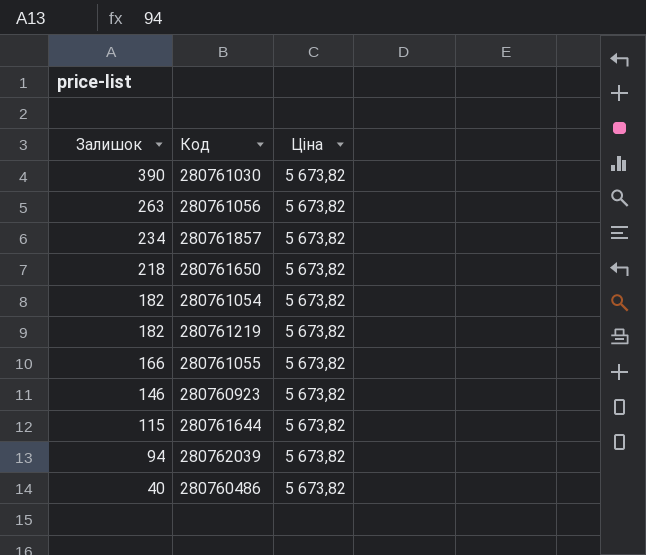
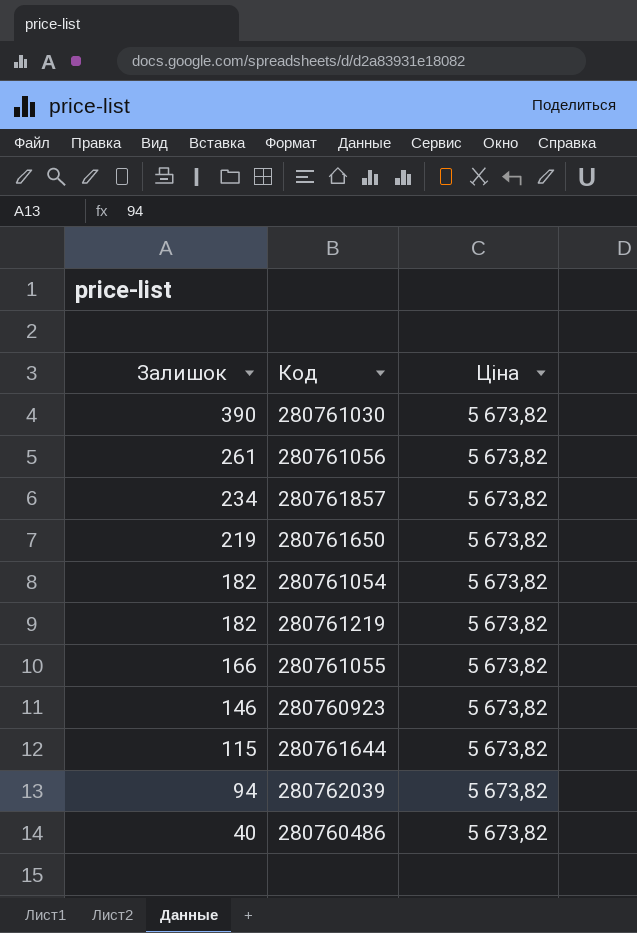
280761056 | Залишок: 263 -> 261
280761650 | Залишок: 218 -> 219

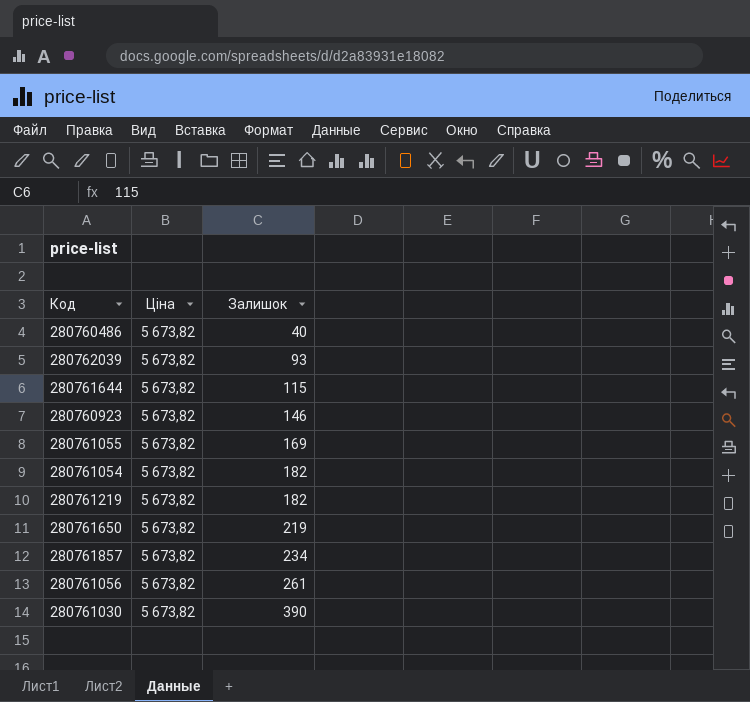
row order: Залишок descending -> Залишок ascending
column Залишок | position: 1 -> 3
280762039 | Залишок: 94 -> 93
280761055 | Залишок: 166 -> 169

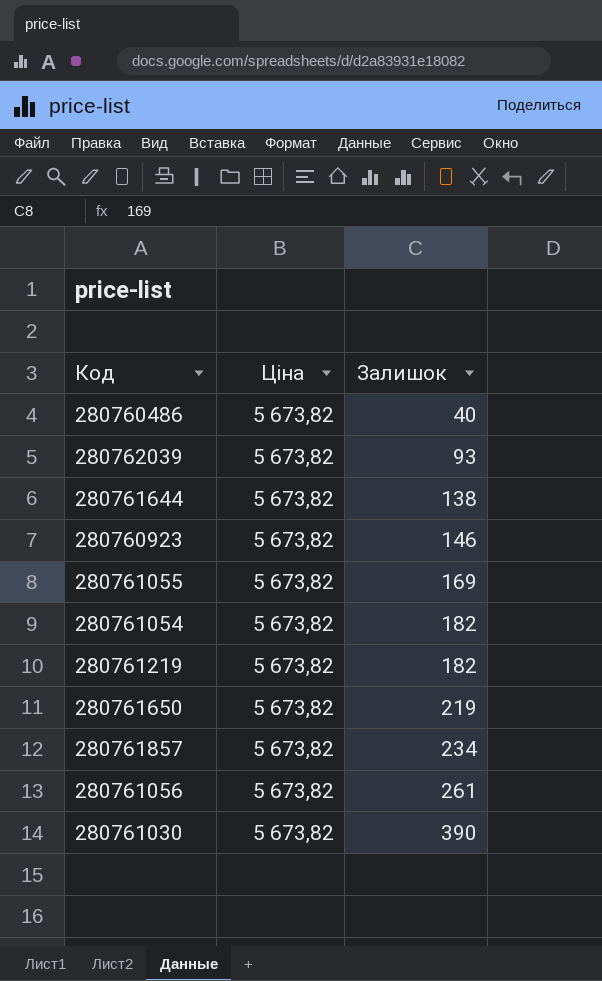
280761644 | Залишок: 115 -> 138

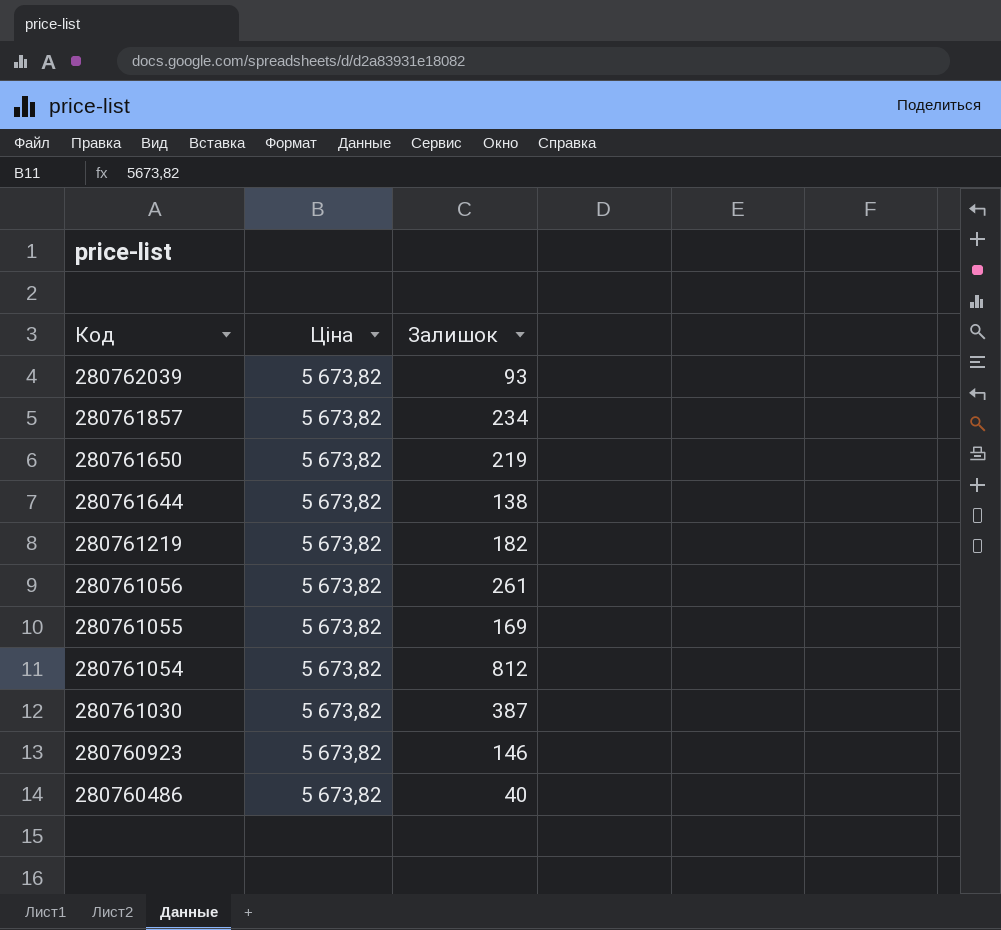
row order: Залишок ascending -> Код descending
280761054 | Залишок: 182 -> 812
280761030 | Залишок: 390 -> 387

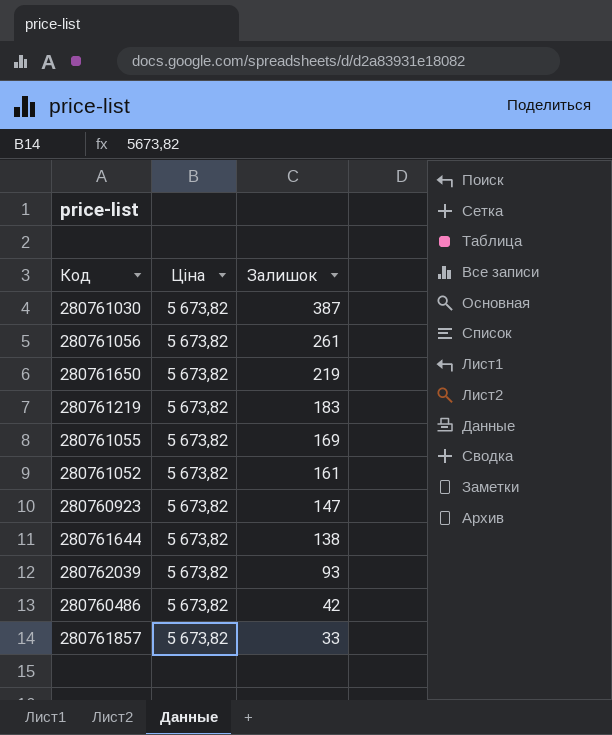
row order: Код descending -> Залишок descending
row 280761054: 5 673,82 | 812 -> none
280761219 | Залишок: 182 -> 183
row 280761052: none -> 5 673,82 | 161
280760923 | Залишок: 146 -> 147
280760486 | Залишок: 40 -> 42
280761857 | Залишок: 234 -> 33

